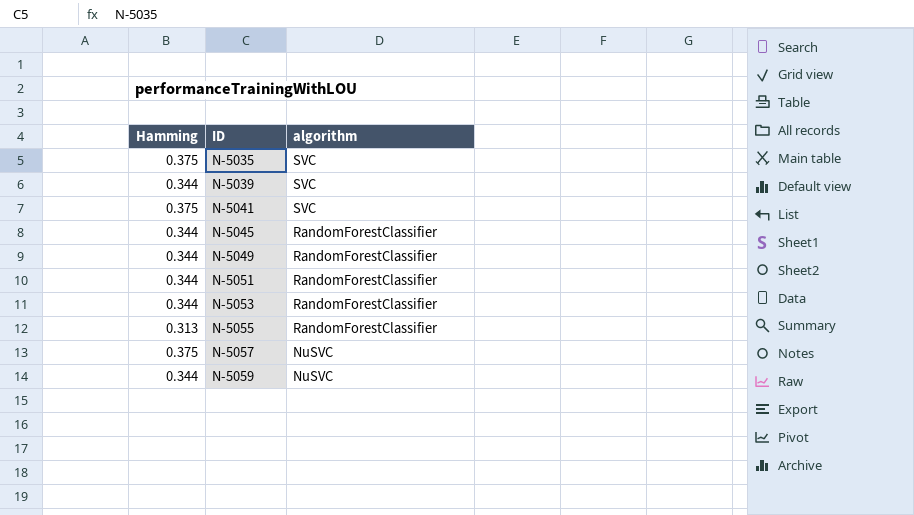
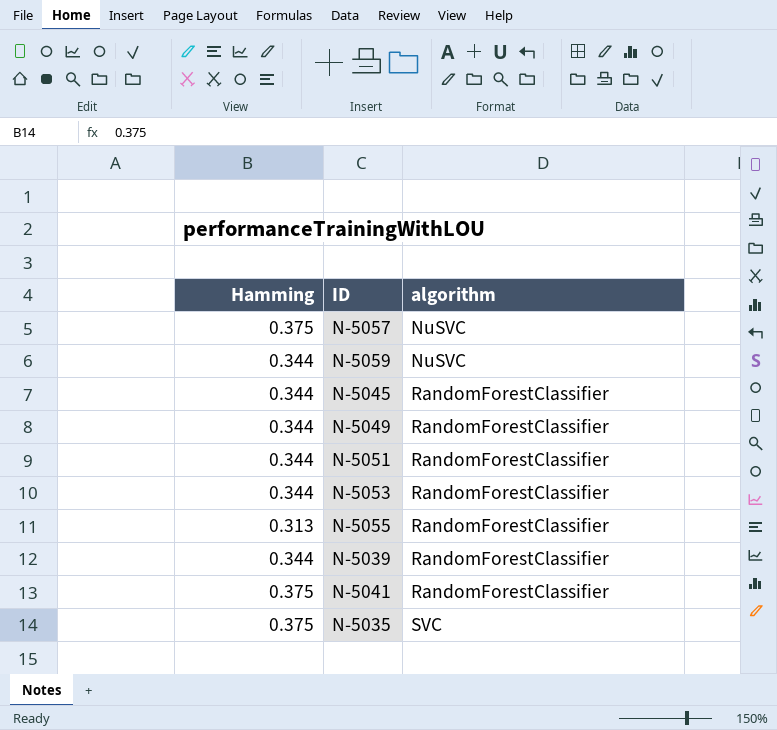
row order: ID ascending -> algorithm ascending
N-5039 | algorithm: SVC -> RandomForestClassifier
N-5041 | algorithm: SVC -> RandomForestClassifier

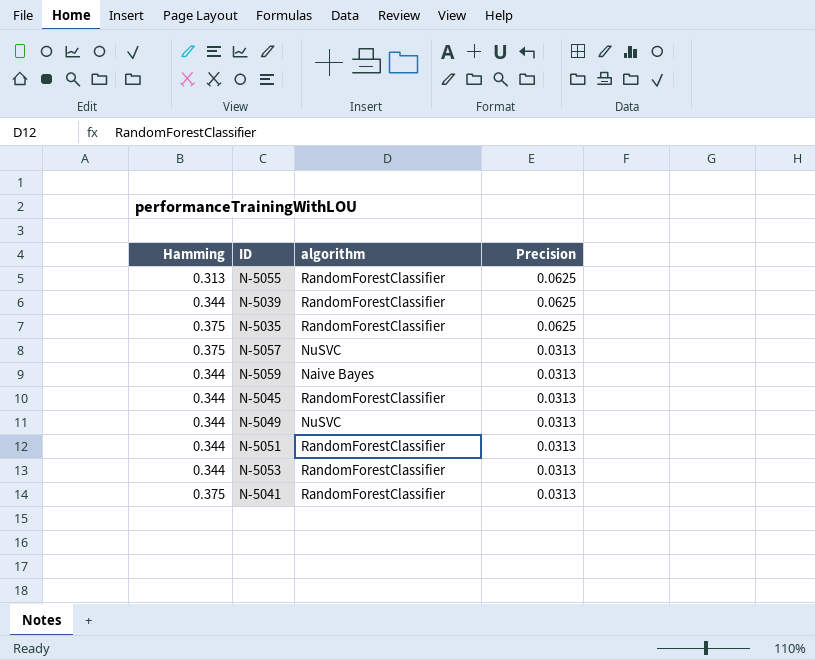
row order: algorithm ascending -> Precision descending
column Precision | position: none -> 4
N-5035 | algorithm: SVC -> RandomForestClassifier
N-5059 | algorithm: NuSVC -> Naive Bayes
N-5049 | algorithm: RandomForestClassifier -> NuSVC

